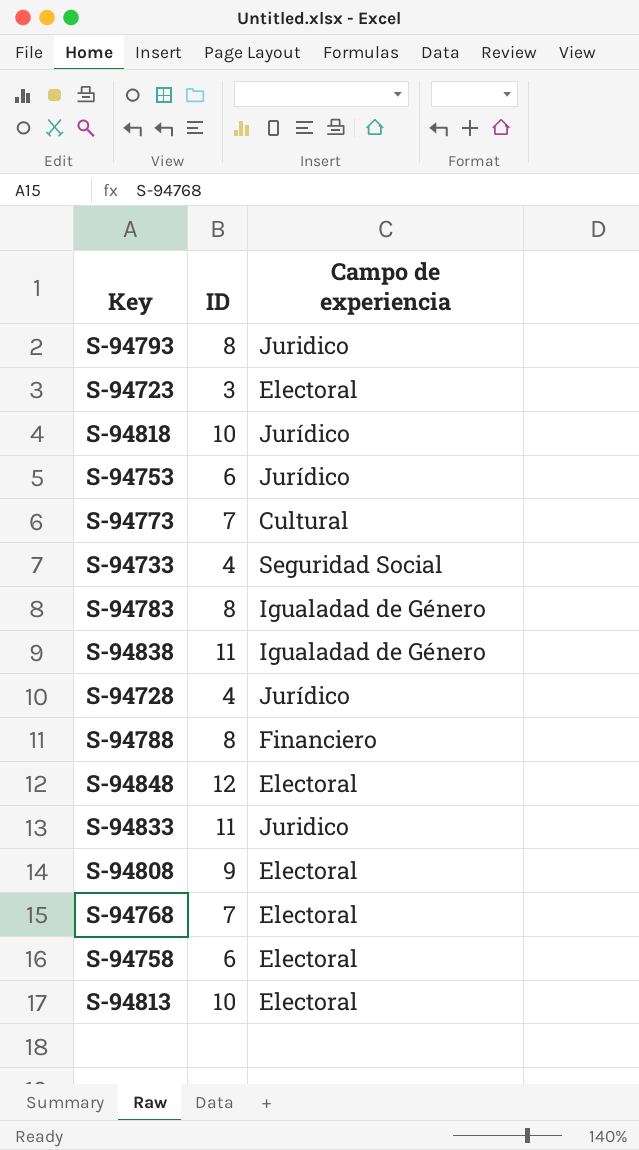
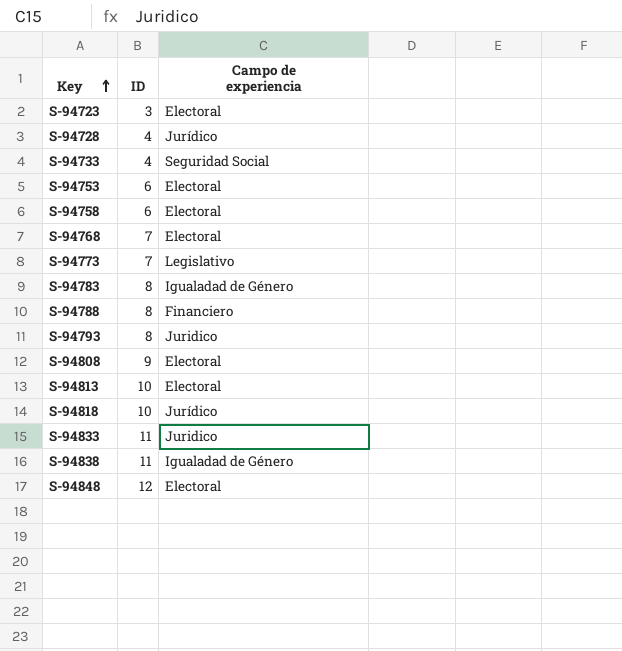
row order: none -> Key ascending
S-94753 | Campo de experiencia: Jurídico -> Electoral
S-94773 | Campo de experiencia: Cultural -> Legislativo

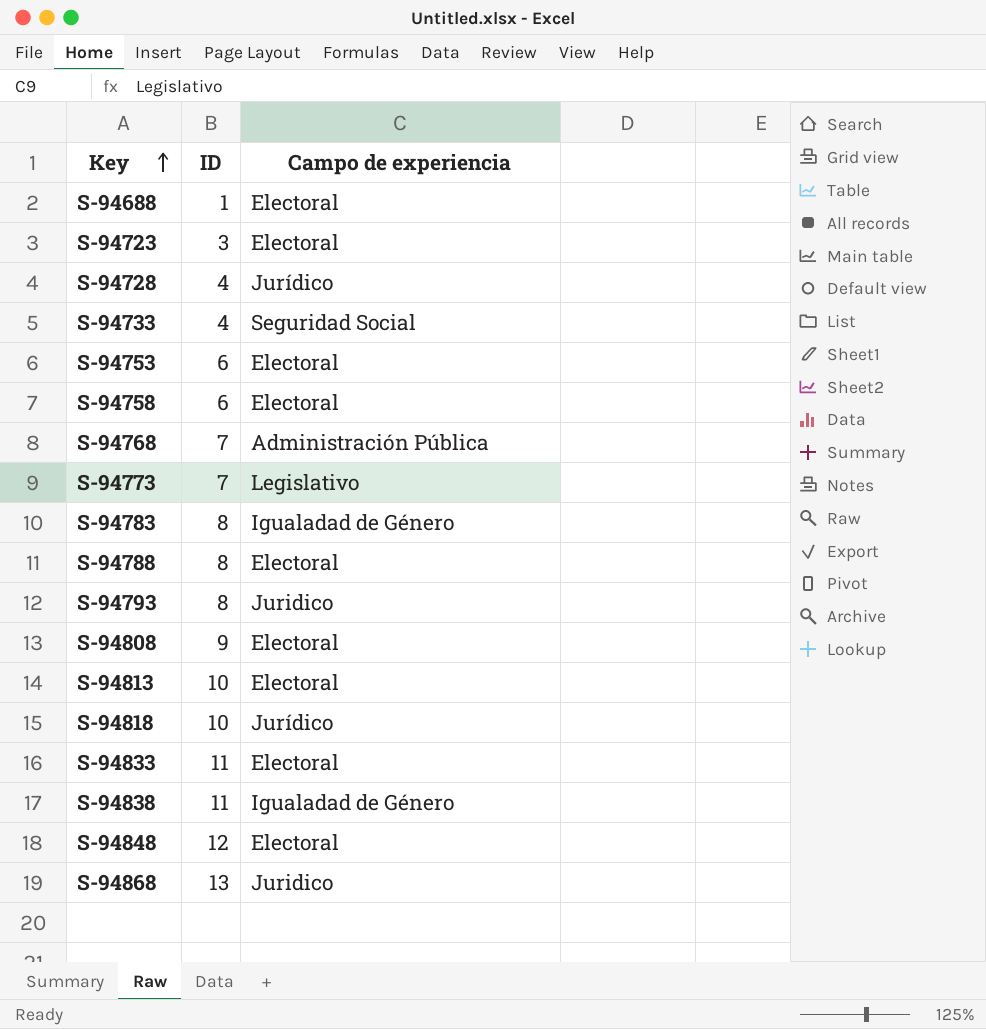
row S-94688: none -> 1 | Electoral
S-94768 | Campo de experiencia: Electoral -> Administración Pública
S-94788 | Campo de experiencia: Financiero -> Electoral
S-94833 | Campo de experiencia: Juridico -> Electoral
row S-94868: none -> 13 | Juridico

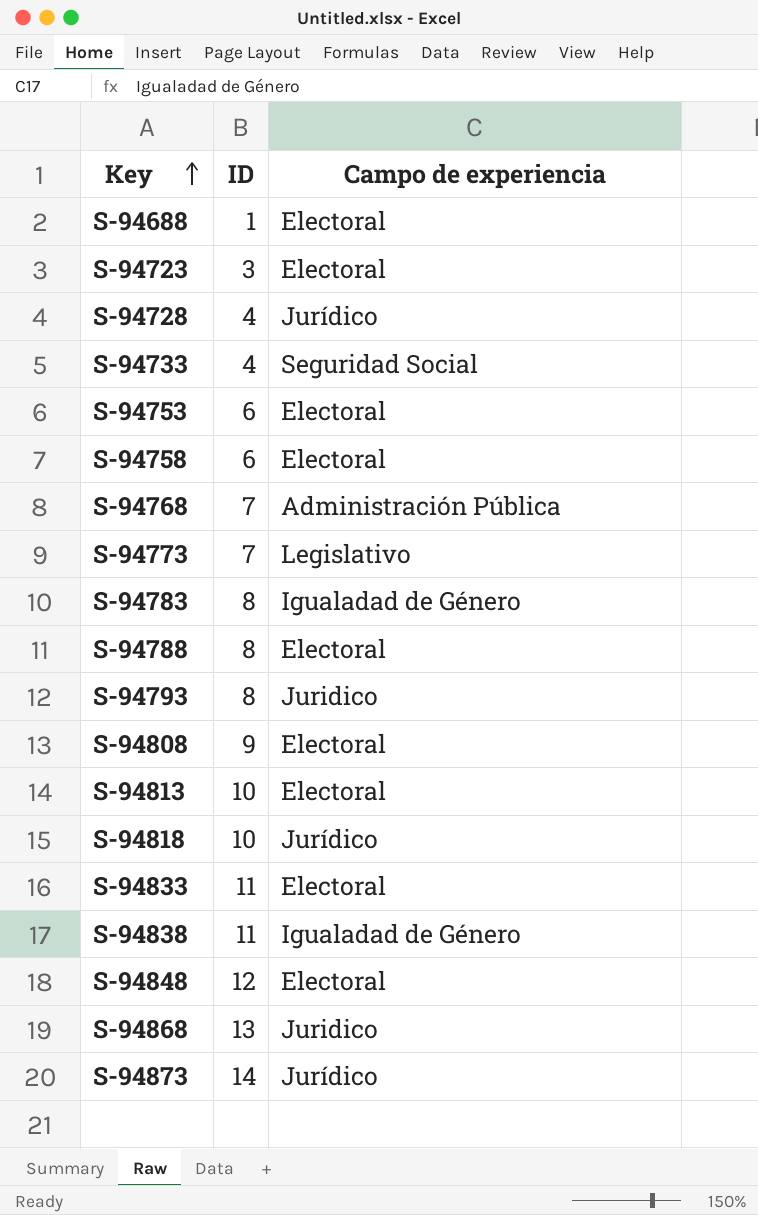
row S-94873: none -> 14 | Jurídico

